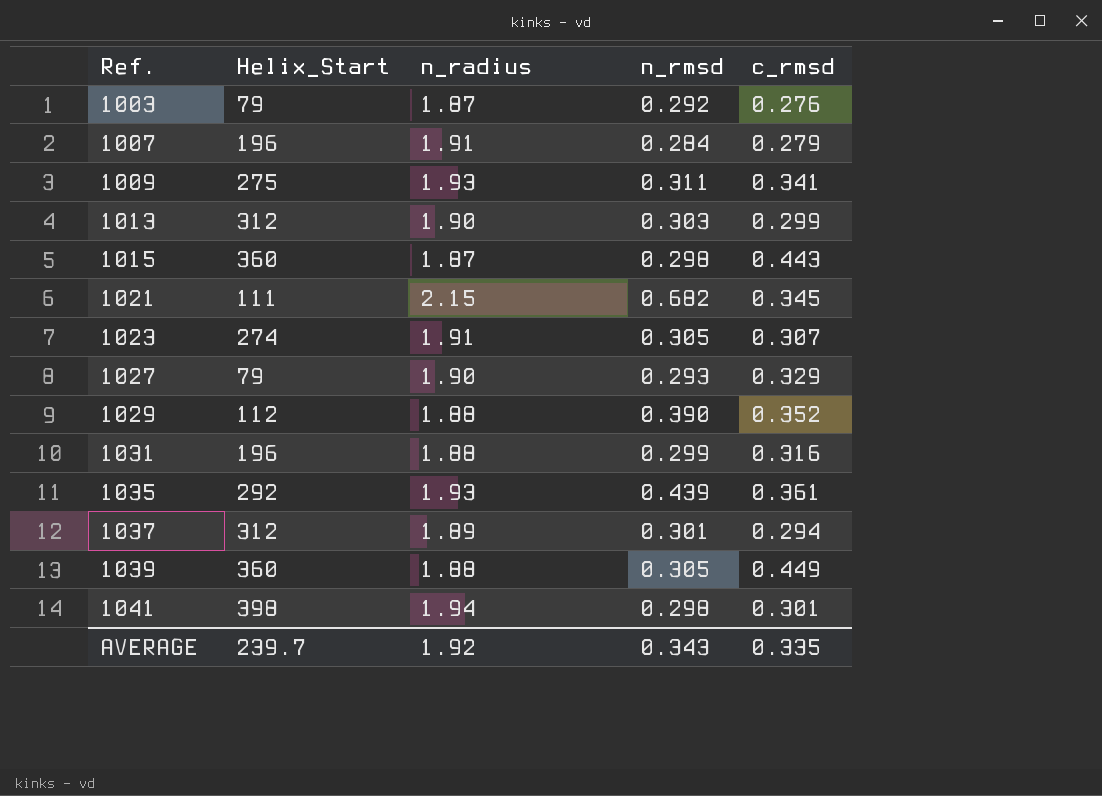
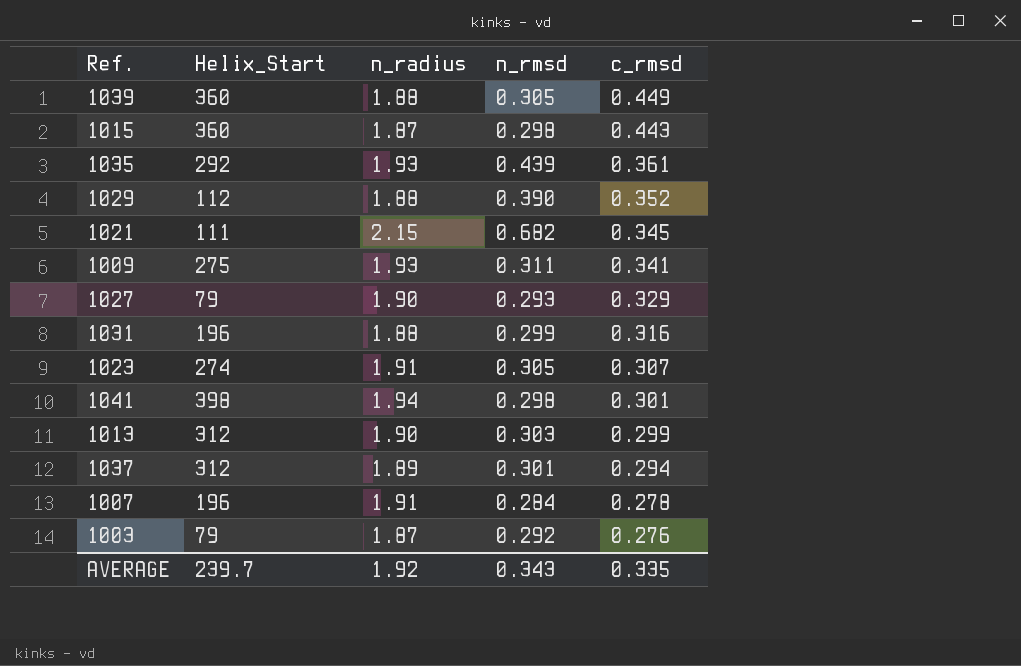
row order: Ref. ascending -> c_rmsd descending
1007 | c_rmsd: 0.279 -> 0.278

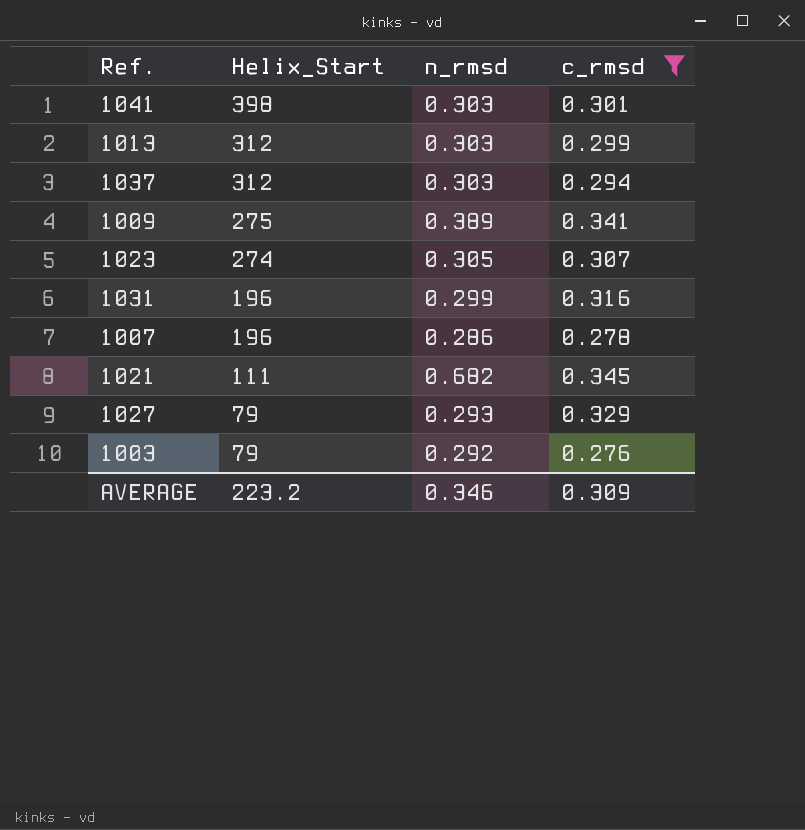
filter: none -> c_rmsd <= 0.345
row order: c_rmsd descending -> Helix_Start descending
column n_radius | position: 3 -> none
1041 | n_rmsd: 0.298 -> 0.303
1037 | n_rmsd: 0.301 -> 0.303
1009 | n_rmsd: 0.311 -> 0.389
1007 | n_rmsd: 0.284 -> 0.286
AVERAGE | Helix_Start: 239.7 -> 223.2
AVERAGE | n_rmsd: 0.343 -> 0.346
AVERAGE | c_rmsd: 0.335 -> 0.309

